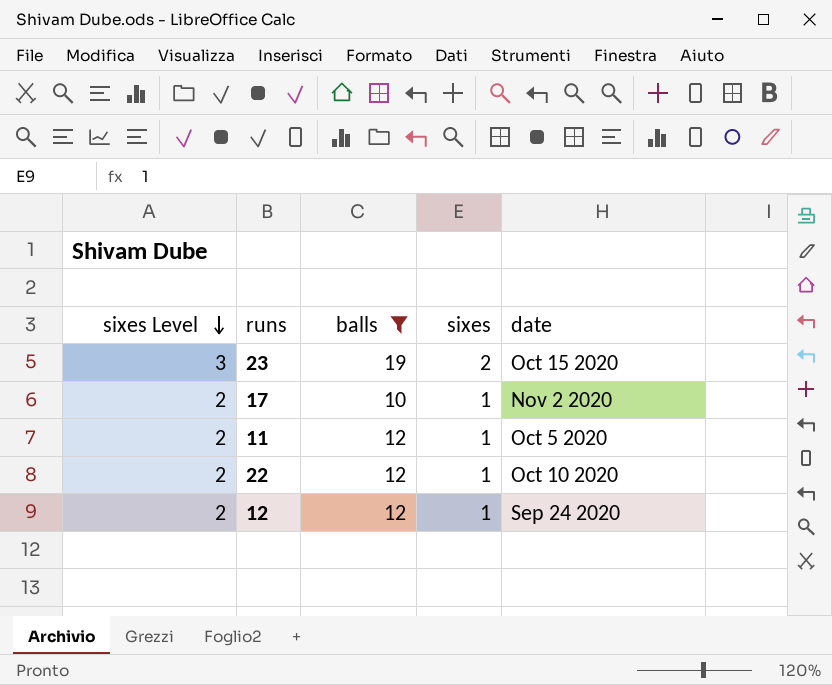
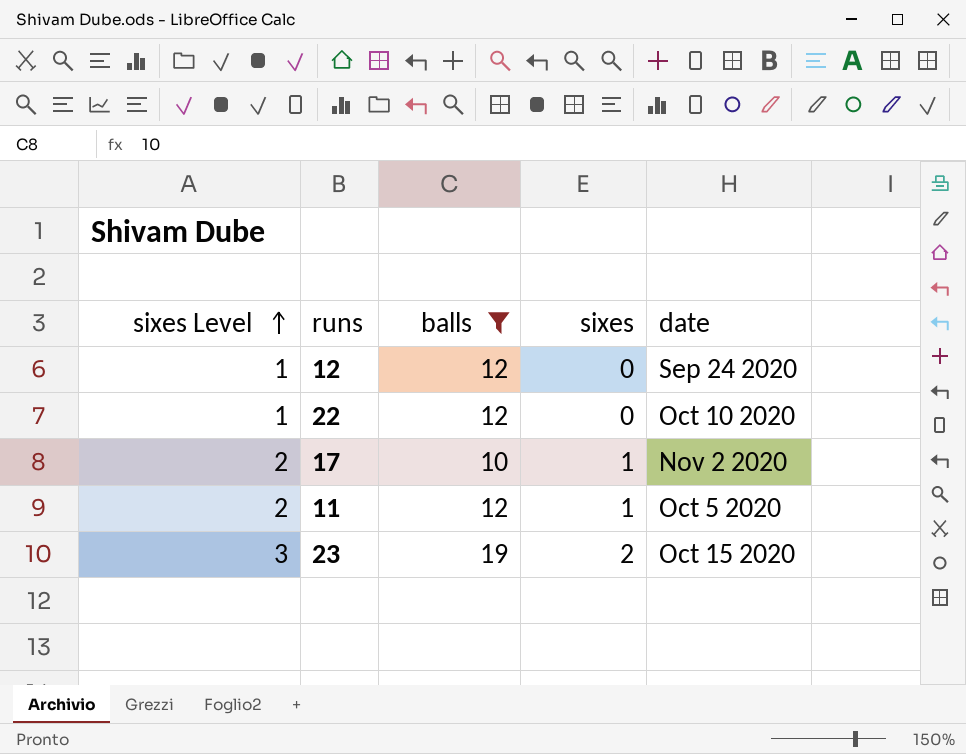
row order: sixes Level descending -> sixes Level ascending
12 | sixes Level: 2 -> 1
12 | sixes: 1 -> 0
22 | sixes Level: 2 -> 1
22 | sixes: 1 -> 0

